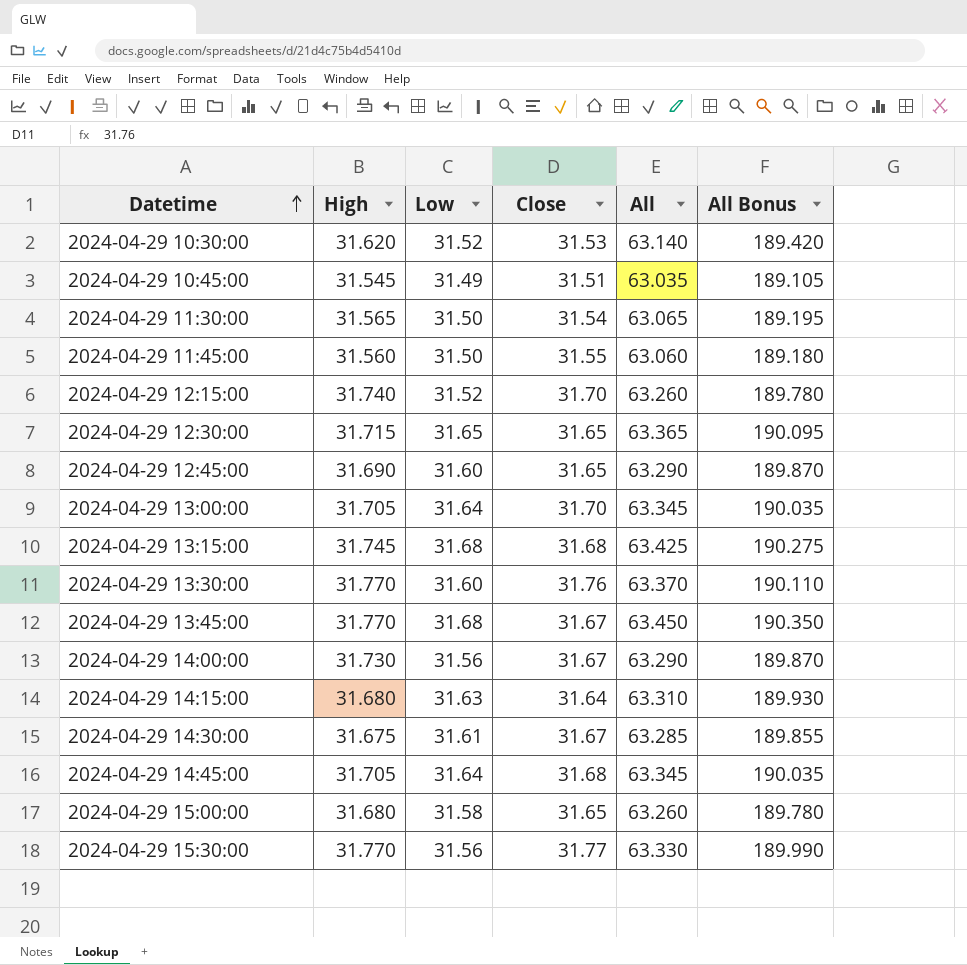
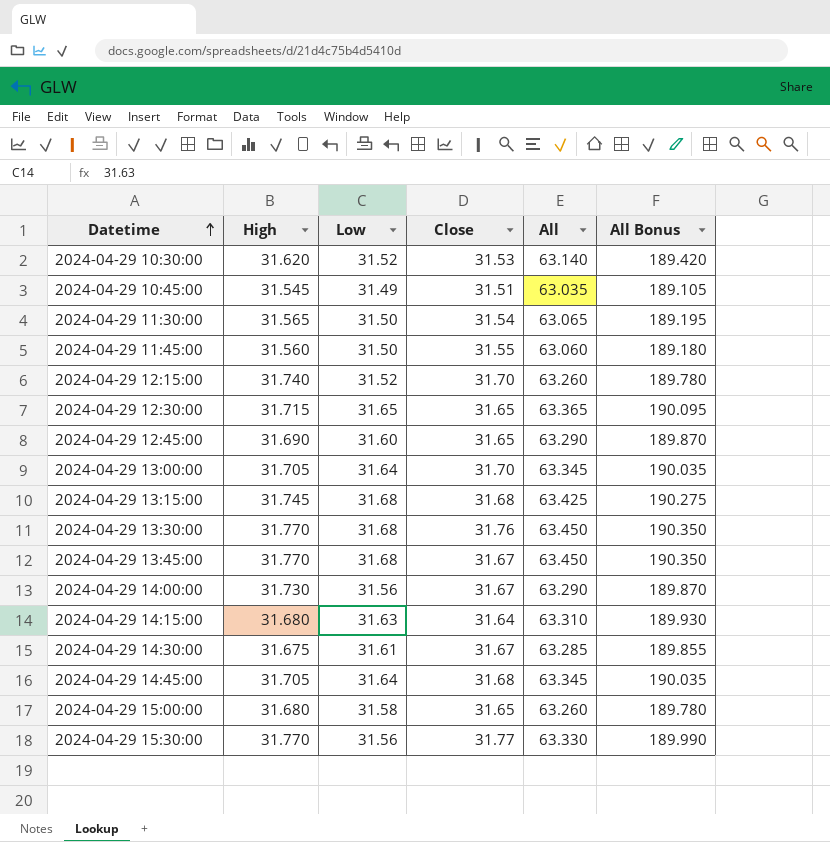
2024-04-29 13:30:00 | Low: 31.60 -> 31.68
2024-04-29 13:30:00 | All: 63.370 -> 63.450
2024-04-29 13:30:00 | All Bonus: 190.110 -> 190.350

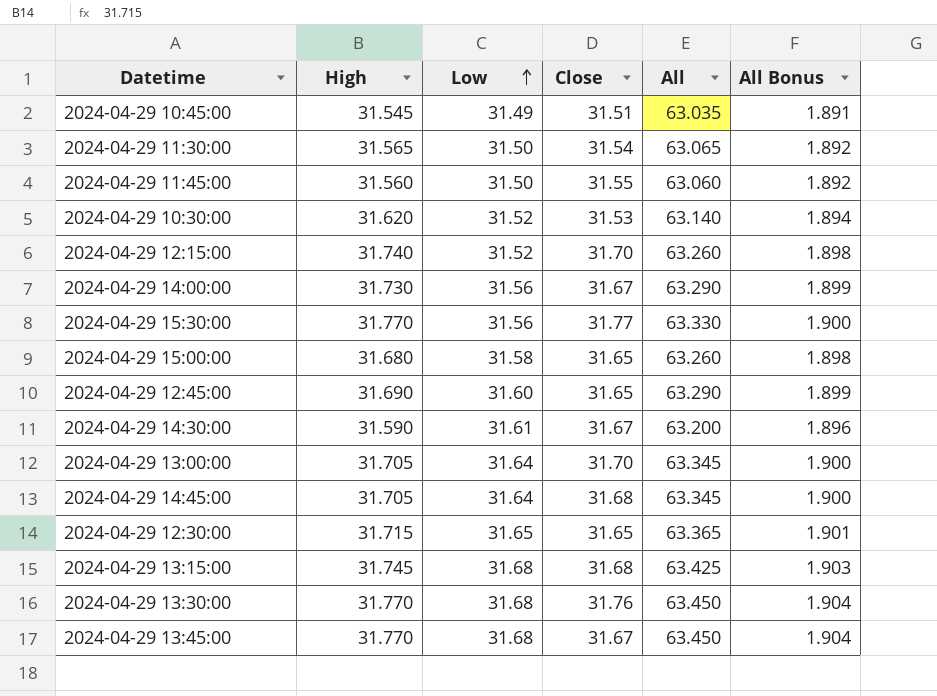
row order: Datetime ascending -> Low ascending
column All Bonus | formula: [All] * 3 -> [All] * 0.03
row 2024-04-29 14:15:00: 31.680 | 31.63 | 31.64 | 63.310 | 189.930 -> none
2024-04-29 14:30:00 | High: 31.675 -> 31.590
2024-04-29 14:30:00 | All: 63.285 -> 63.200

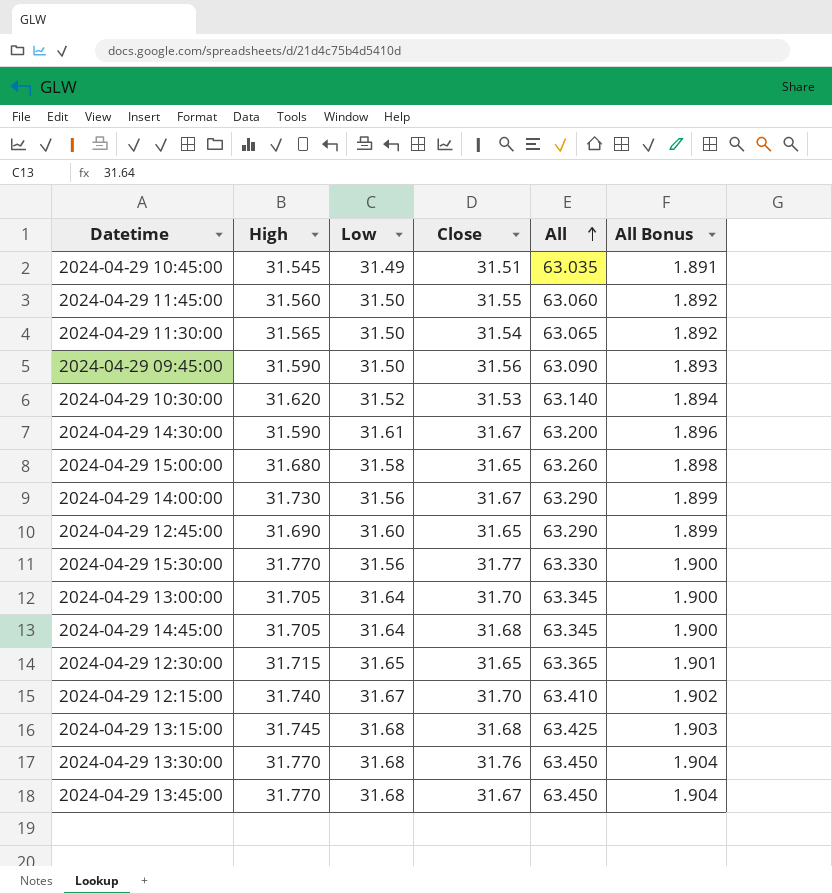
row order: Low ascending -> All ascending
row 2024-04-29 09:45:00: none -> 31.590 | 31.50 | 31.56 | 63.090 | 1.893
2024-04-29 12:15:00 | Low: 31.52 -> 31.67
2024-04-29 12:15:00 | All: 63.260 -> 63.410
2024-04-29 12:15:00 | All Bonus: 1.898 -> 1.902

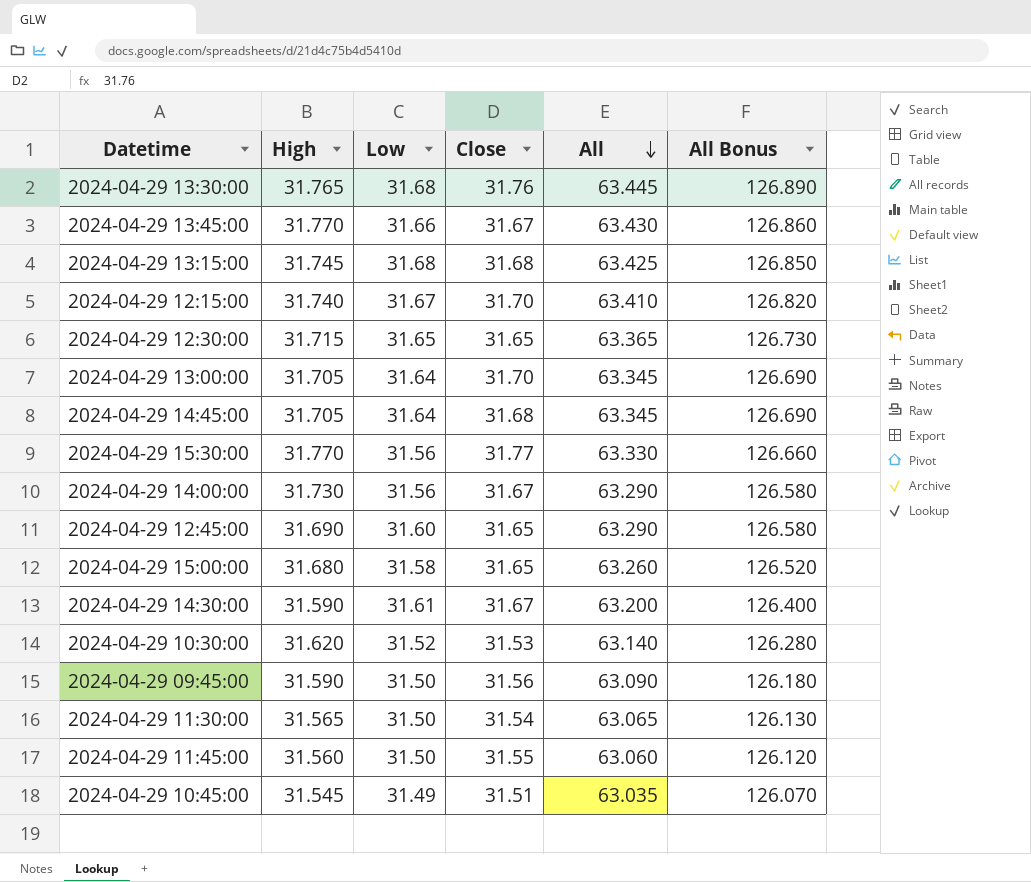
row order: All ascending -> All descending
column All Bonus | formula: [All] * 0.03 -> [All] * 2
2024-04-29 13:30:00 | High: 31.770 -> 31.765
2024-04-29 13:30:00 | All: 63.450 -> 63.445
2024-04-29 13:45:00 | Low: 31.68 -> 31.66
2024-04-29 13:45:00 | All: 63.450 -> 63.430

